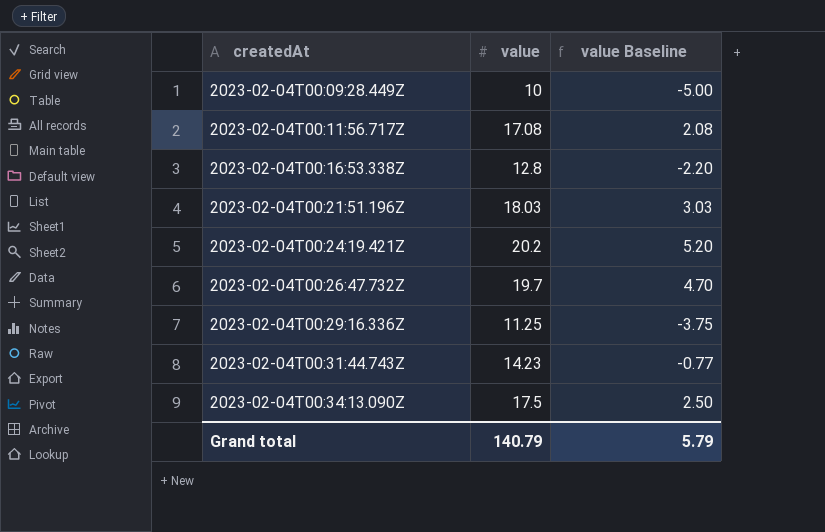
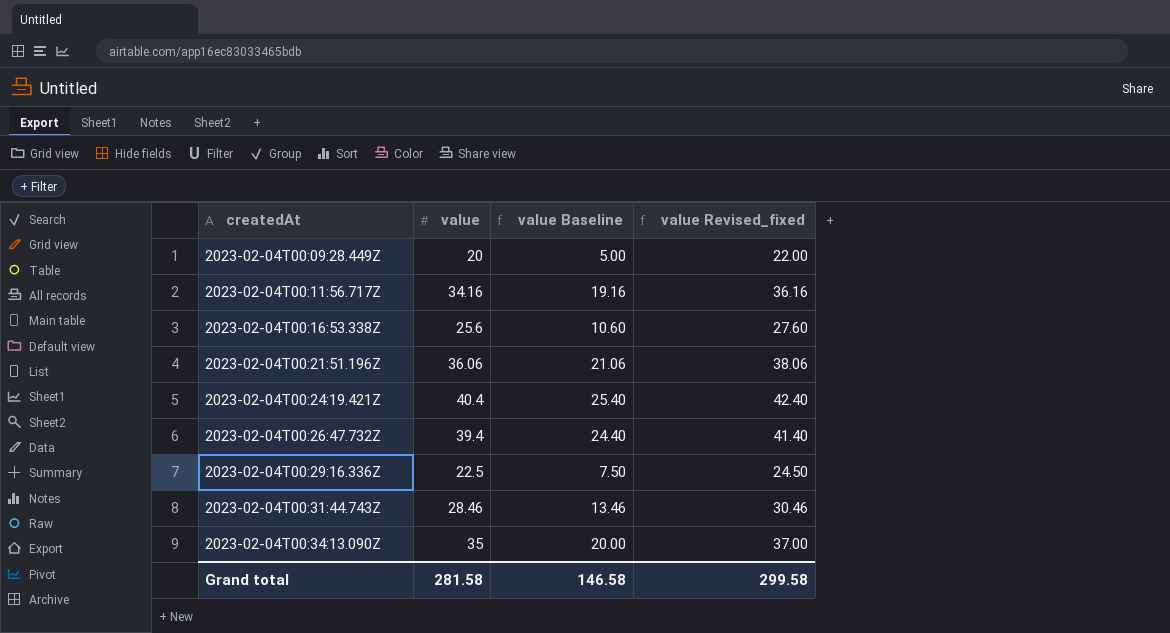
column value Revised_fixed | formula: none -> [value] + 2
2023-02-04T00:09:28.449Z | value: 10 -> 20
2023-02-04T00:09:28.449Z | value Baseline: -5.00 -> 5.00
2023-02-04T00:11:56.717Z | value: 17.08 -> 34.16
2023-02-04T00:11:56.717Z | value Baseline: 2.08 -> 19.16
2023-02-04T00:16:53.338Z | value: 12.8 -> 25.6
2023-02-04T00:16:53.338Z | value Baseline: -2.20 -> 10.60
2023-02-04T00:21:51.196Z | value: 18.03 -> 36.06
2023-02-04T00:21:51.196Z | value Baseline: 3.03 -> 21.06
2023-02-04T00:24:19.421Z | value: 20.2 -> 40.4
2023-02-04T00:24:19.421Z | value Baseline: 5.20 -> 25.40
2023-02-04T00:26:47.732Z | value: 19.7 -> 39.4
2023-02-04T00:26:47.732Z | value Baseline: 4.70 -> 24.40
2023-02-04T00:29:16.336Z | value: 11.25 -> 22.5
2023-02-04T00:29:16.336Z | value Baseline: -3.75 -> 7.50
2023-02-04T00:31:44.743Z | value: 14.23 -> 28.46
2023-02-04T00:31:44.743Z | value Baseline: -0.77 -> 13.46
2023-02-04T00:34:13.090Z | value: 17.5 -> 35
2023-02-04T00:34:13.090Z | value Baseline: 2.50 -> 20.00
Grand total | value: 140.79 -> 281.58
Grand total | value Baseline: 5.79 -> 146.58

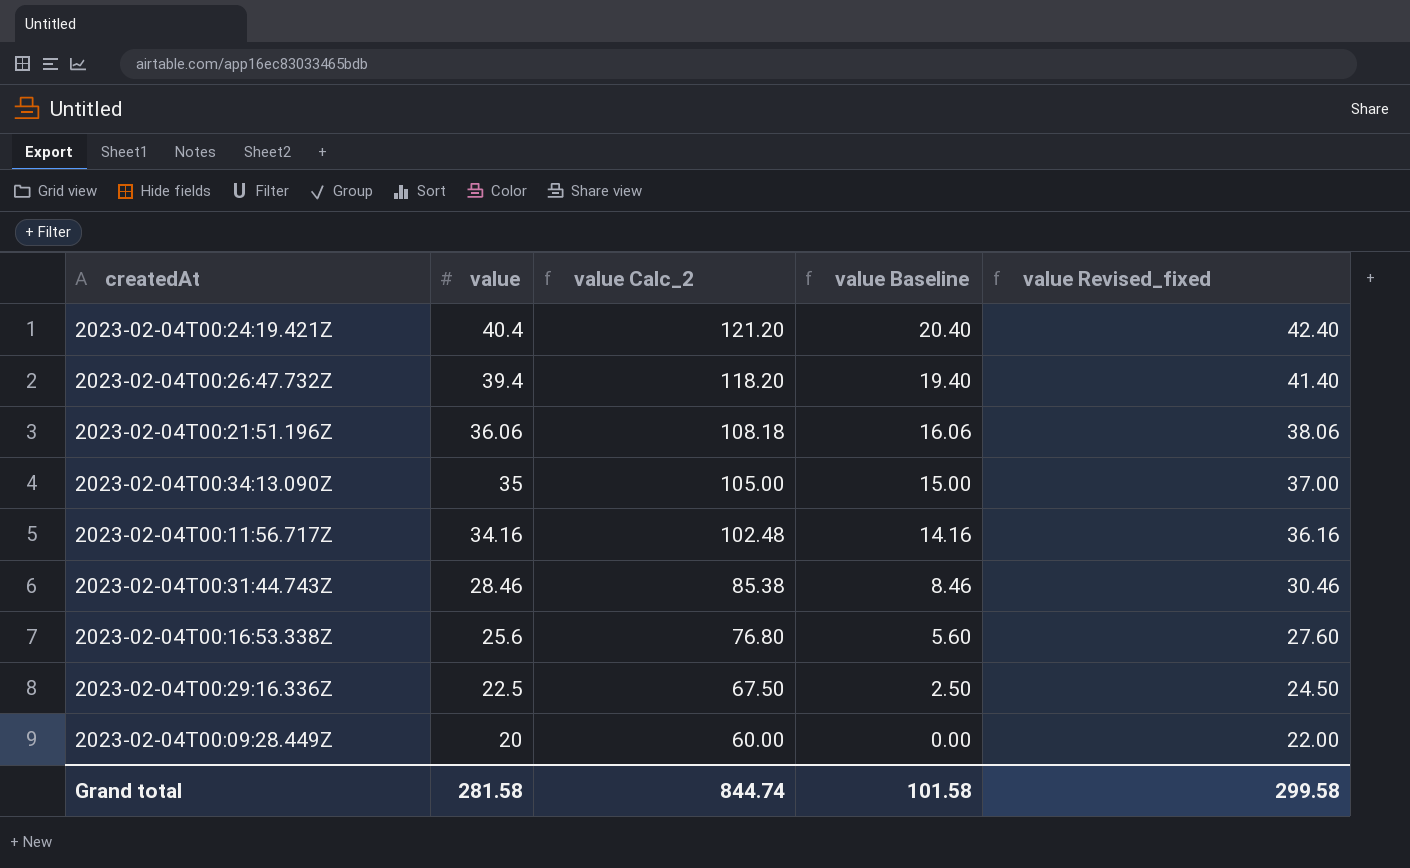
row order: createdAt ascending -> value descending
column value Calc_2 | formula: none -> [value] * 3
column value Baseline | formula: [value] - 15 -> [value] - 20
Grand total | value Baseline: 146.58 -> 101.58

